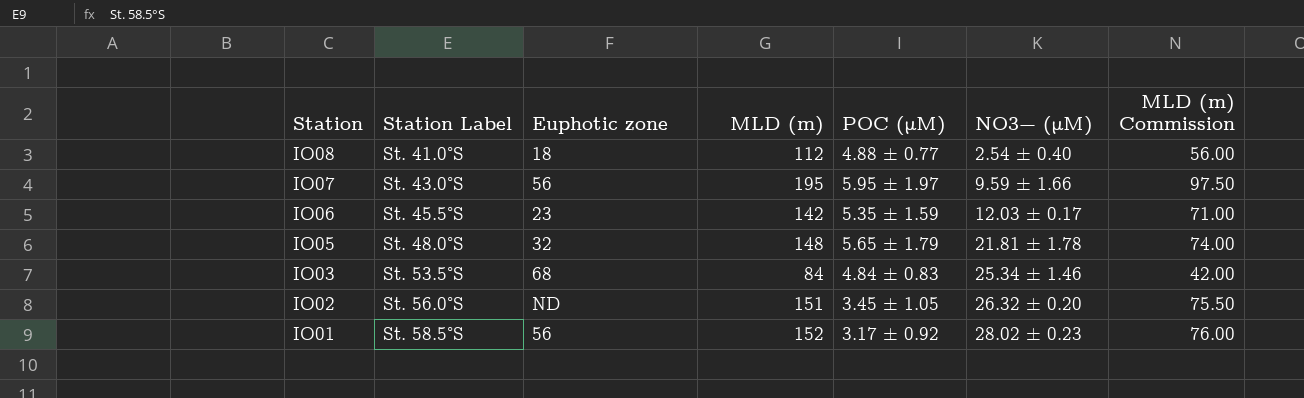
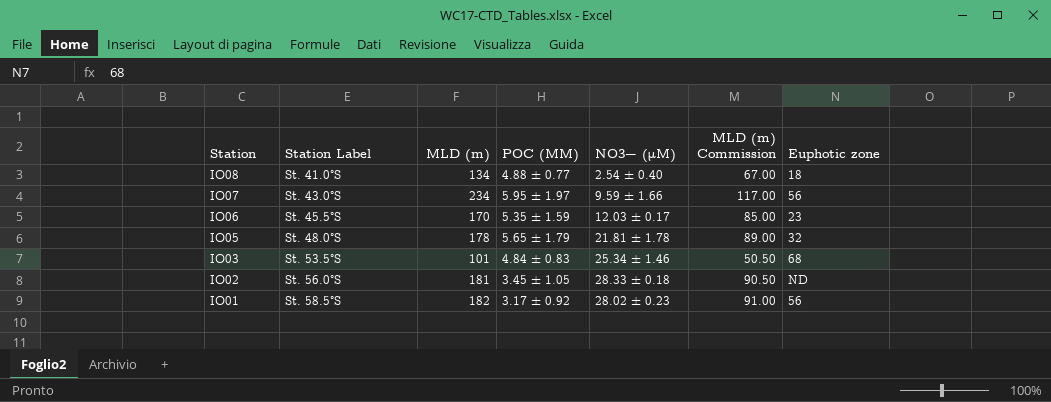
column name: POC (μM) -> POC (ΜM)
column Euphotic zone | position: 3 -> 7
IO08 | MLD (m): 112 -> 134
IO08 | MLD (m) Commission: 56.00 -> 67.00
IO07 | MLD (m): 195 -> 234
IO07 | MLD (m) Commission: 97.50 -> 117.00
IO06 | MLD (m): 142 -> 170
IO06 | MLD (m) Commission: 71.00 -> 85.00
IO05 | MLD (m): 148 -> 178
IO05 | MLD (m) Commission: 74.00 -> 89.00
IO03 | MLD (m): 84 -> 101
IO03 | MLD (m) Commission: 42.00 -> 50.50
IO02 | MLD (m): 151 -> 181
IO02 | NO3− (μM): 26.32 ± 0.20 -> 28.33 ± 0.18
IO02 | MLD (m) Commission: 75.50 -> 90.50
IO01 | MLD (m): 152 -> 182
IO01 | MLD (m) Commission: 76.00 -> 91.00

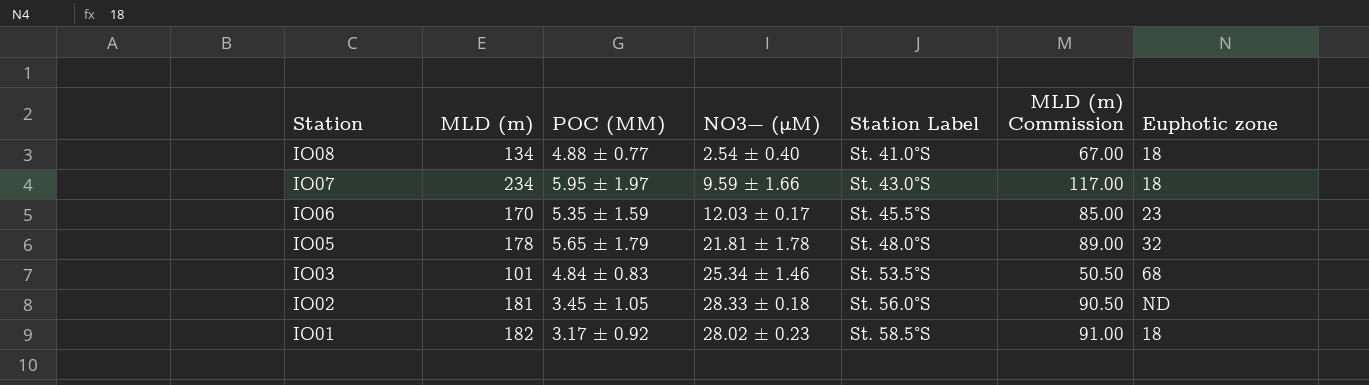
column Station Label | position: 2 -> 5
IO07 | Euphotic zone: 56 -> 18
IO01 | Euphotic zone: 56 -> 18

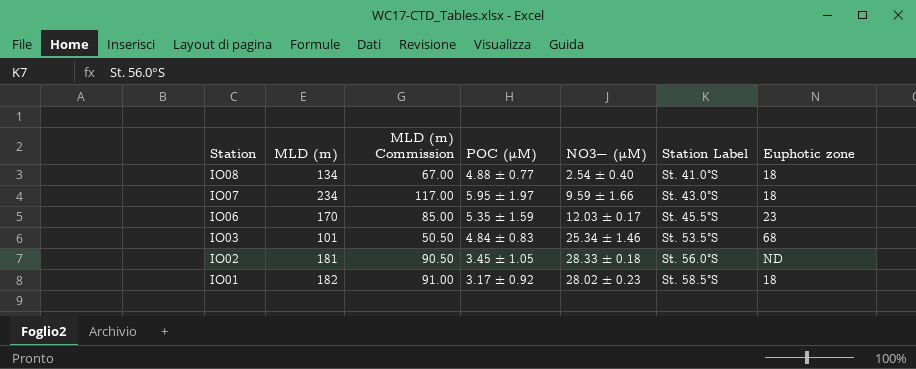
column MLD (m) Commission | position: 6 -> 3
column name: POC (ΜM) -> POC (μM)
row IO05: 178 | 5.65 ± 1.79 | 21.81 ± 1.78 | St. 48.0°S | 89.00 | 32 -> none

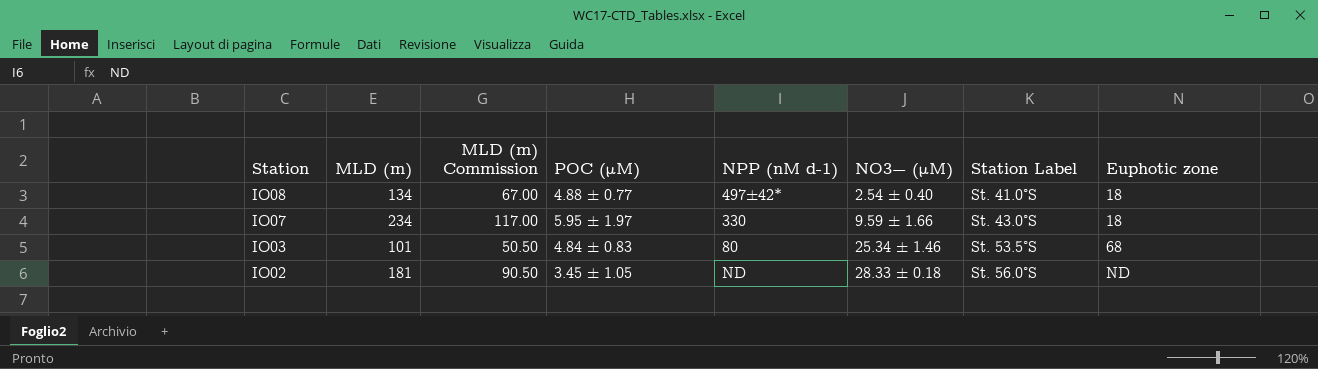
column NPP (nM d-1) | position: none -> 5
row IO06: 170 | 85.00 | 5.35 ± 1.59 | 12.03 ± 0.17 | St. 45.5°S | 23 -> none
row IO01: 182 | 91.00 | 3.17 ± 0.92 | 28.02 ± 0.23 | St. 58.5°S | 18 -> none

